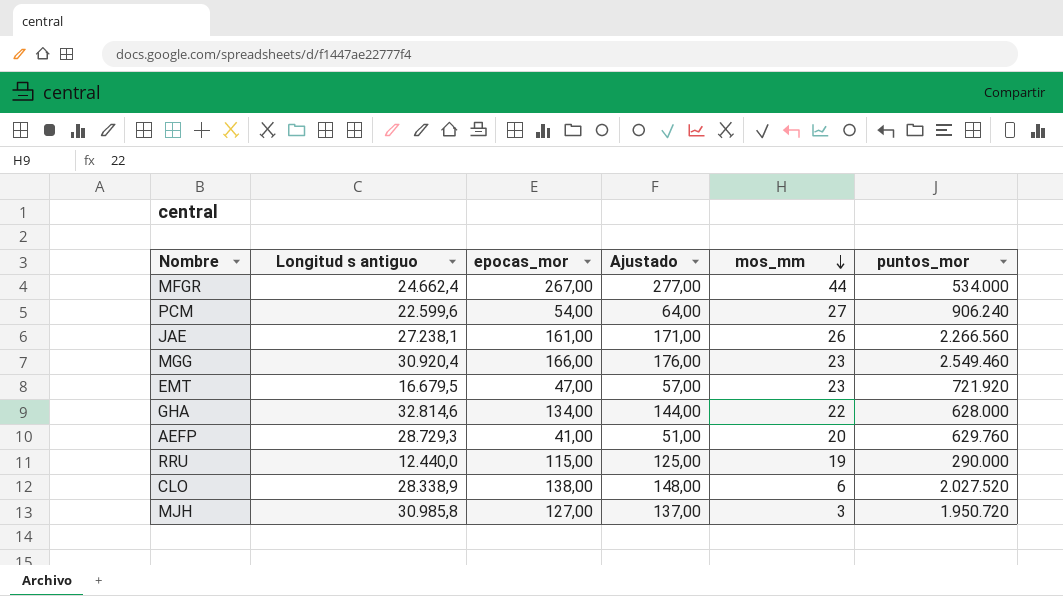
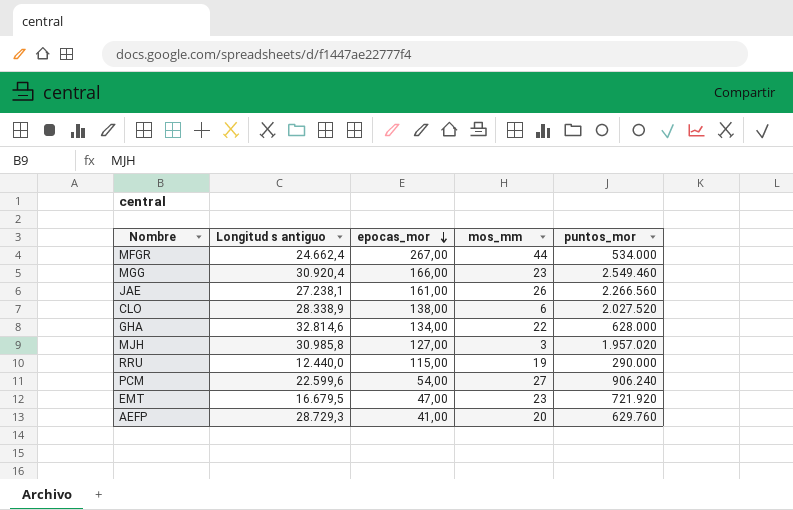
row order: mos_mm descending -> epocas_mor descending
column Ajustado | formula: [epocas_mor] + 10 -> none
MJH | puntos_mor: 1.950.720 -> 1.957.020

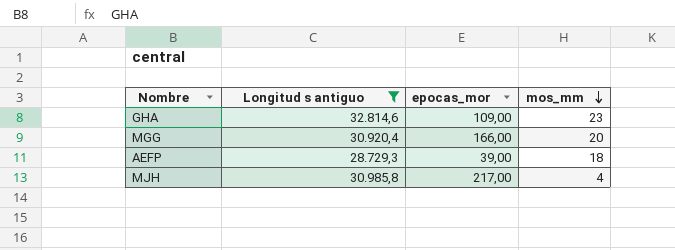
filter: none -> Longitud s antiguo >= 28.729,3
row order: epocas_mor descending -> mos_mm descending
column puntos_mor | position: 5 -> none
GHA | epocas_mor: 134,00 -> 109,00
GHA | mos_mm: 22 -> 23
MGG | mos_mm: 23 -> 20
AEFP | epocas_mor: 41,00 -> 39,00
AEFP | mos_mm: 20 -> 18
MJH | epocas_mor: 127,00 -> 217,00
MJH | mos_mm: 3 -> 4

